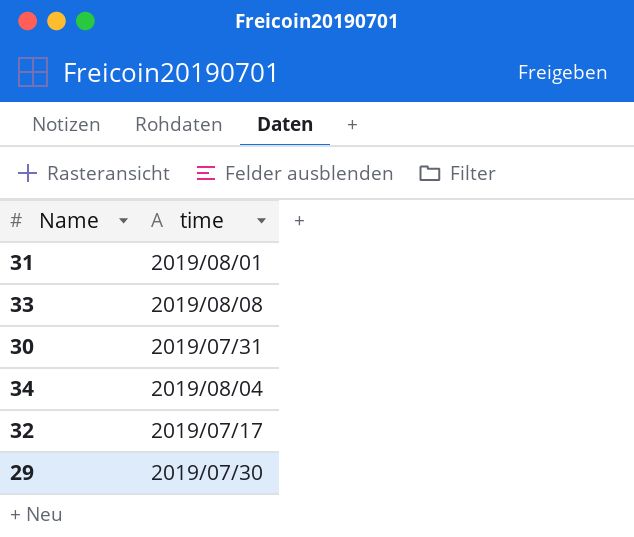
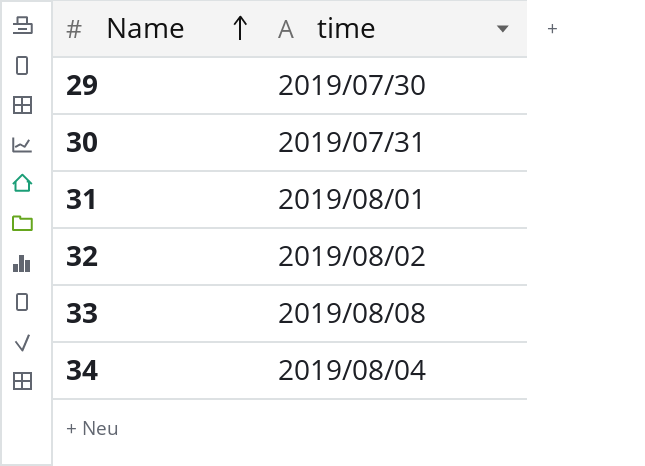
row order: none -> Name ascending
32 | time: 2019/07/17 -> 2019/08/02

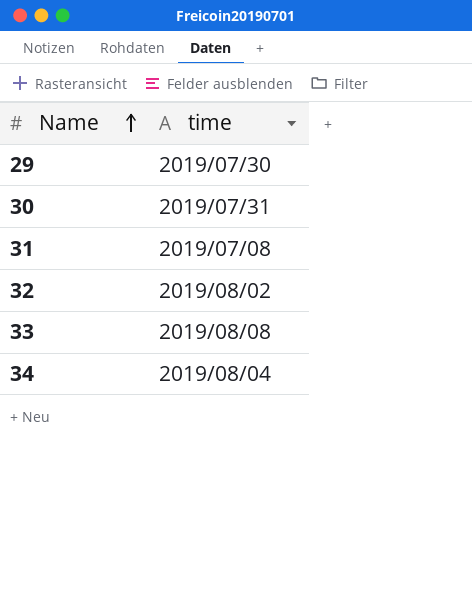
31 | time: 2019/08/01 -> 2019/07/08

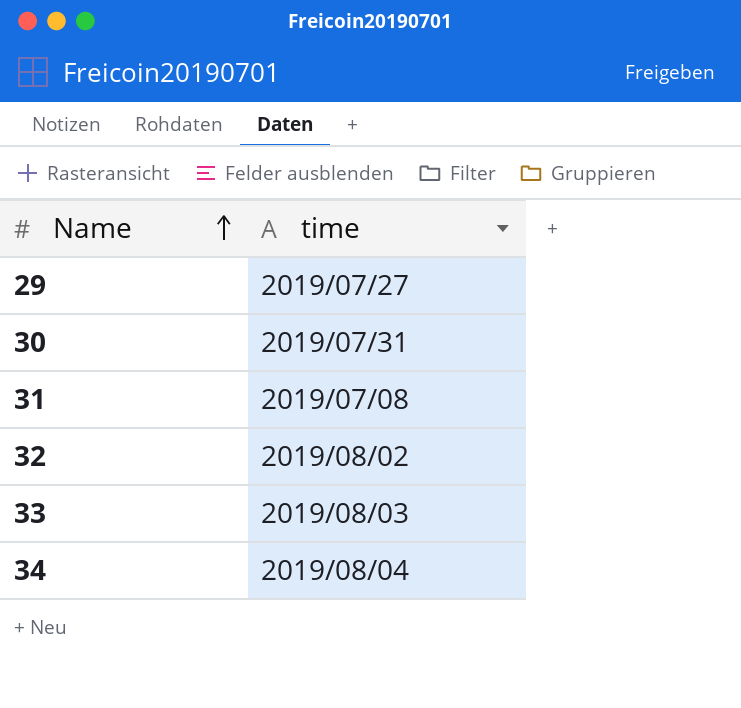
29 | time: 2019/07/30 -> 2019/07/27
33 | time: 2019/08/08 -> 2019/08/03

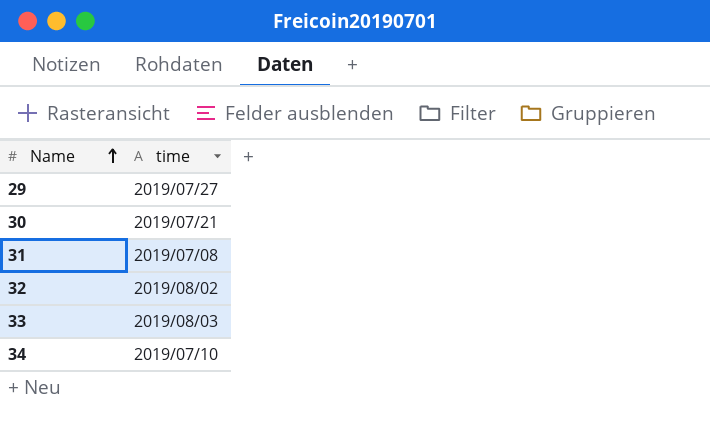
30 | time: 2019/07/31 -> 2019/07/21
34 | time: 2019/08/04 -> 2019/07/10

